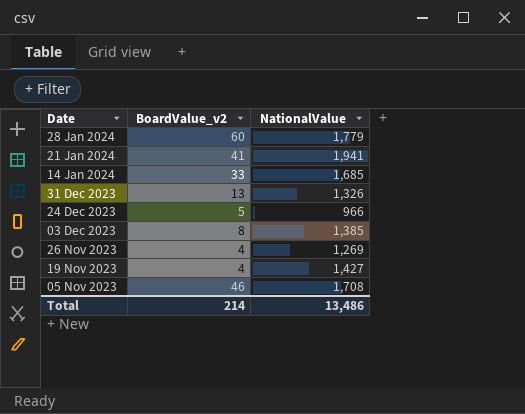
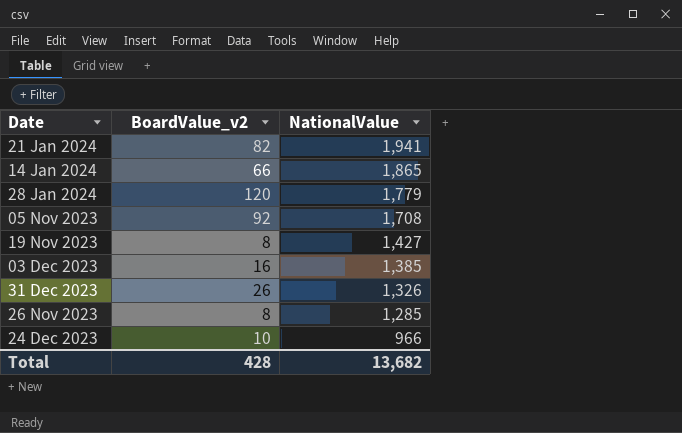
row order: Date descending -> NationalValue descending
21 Jan 2024 | BoardValue_v2: 41 -> 82
14 Jan 2024 | BoardValue_v2: 33 -> 66
14 Jan 2024 | NationalValue: 1,685 -> 1,865
28 Jan 2024 | BoardValue_v2: 60 -> 120
05 Nov 2023 | BoardValue_v2: 46 -> 92
19 Nov 2023 | BoardValue_v2: 4 -> 8
03 Dec 2023 | BoardValue_v2: 8 -> 16
31 Dec 2023 | BoardValue_v2: 13 -> 26
26 Nov 2023 | BoardValue_v2: 4 -> 8
26 Nov 2023 | NationalValue: 1,269 -> 1,285
24 Dec 2023 | BoardValue_v2: 5 -> 10
Total | BoardValue_v2: 214 -> 428
Total | NationalValue: 13,486 -> 13,682

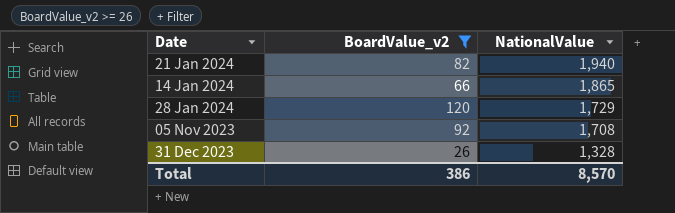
filter: none -> BoardValue_v2 >= 26
21 Jan 2024 | NationalValue: 1,941 -> 1,940
28 Jan 2024 | NationalValue: 1,779 -> 1,729
31 Dec 2023 | NationalValue: 1,326 -> 1,328
Total | BoardValue_v2: 428 -> 386
Total | NationalValue: 13,682 -> 8,570

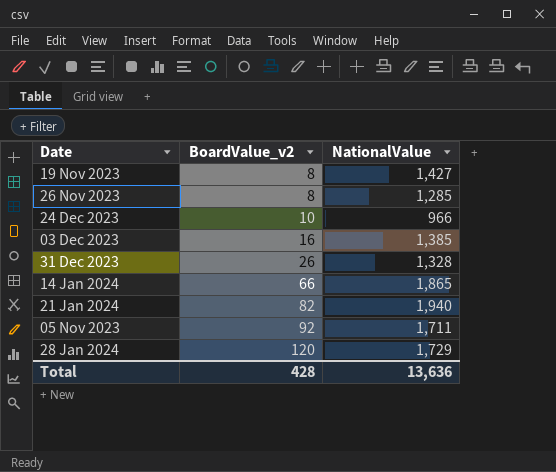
filter: BoardValue_v2 >= 26 -> none
row order: NationalValue descending -> BoardValue_v2 ascending
05 Nov 2023 | NationalValue: 1,708 -> 1,711
Total | BoardValue_v2: 386 -> 428
Total | NationalValue: 8,570 -> 13,636

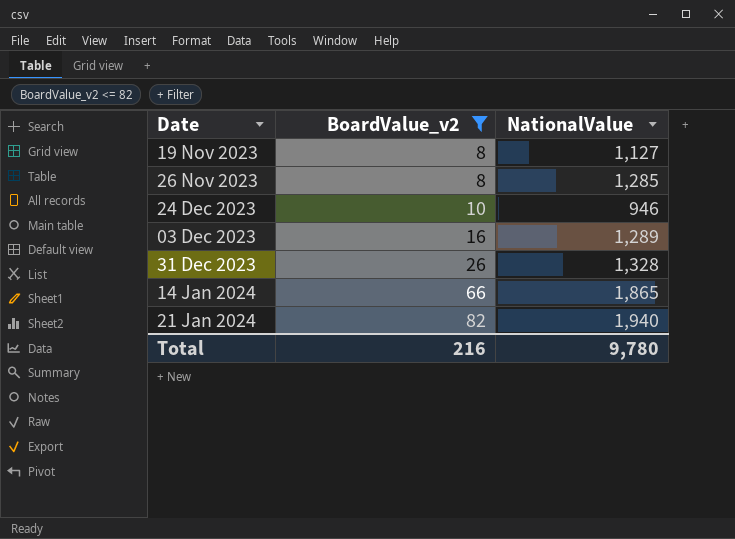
filter: none -> BoardValue_v2 <= 82
19 Nov 2023 | NationalValue: 1,427 -> 1,127
24 Dec 2023 | NationalValue: 966 -> 946
03 Dec 2023 | NationalValue: 1,385 -> 1,289
Total | BoardValue_v2: 428 -> 216
Total | NationalValue: 13,636 -> 9,780

